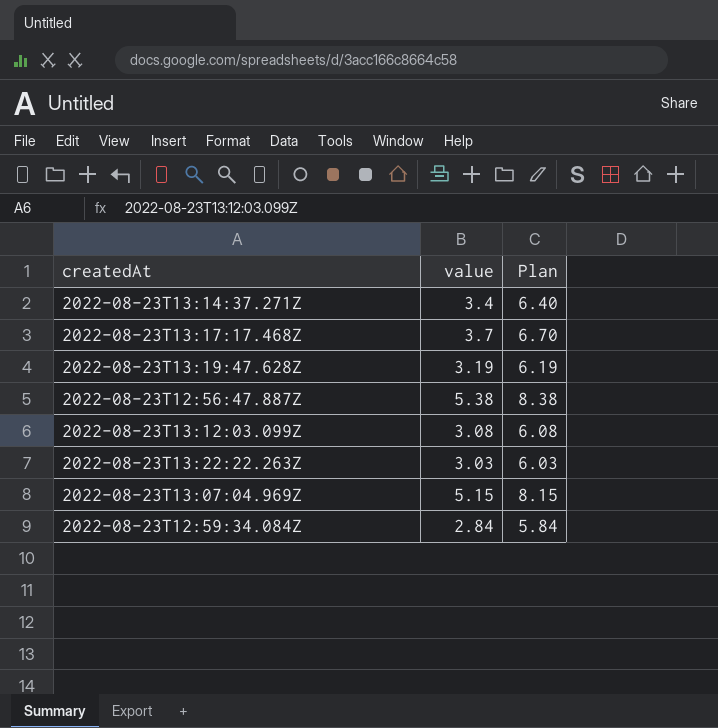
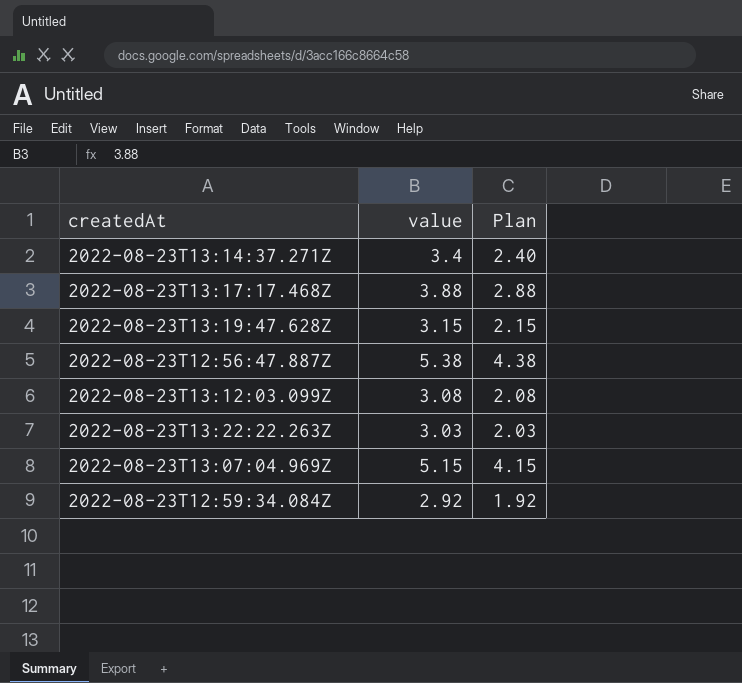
column Plan | formula: [value] + 3 -> [value] - 1
2022-08-23T13:17:17.468Z | value: 3.7 -> 3.88
2022-08-23T13:19:47.628Z | value: 3.19 -> 3.15
2022-08-23T12:59:34.084Z | value: 2.84 -> 2.92

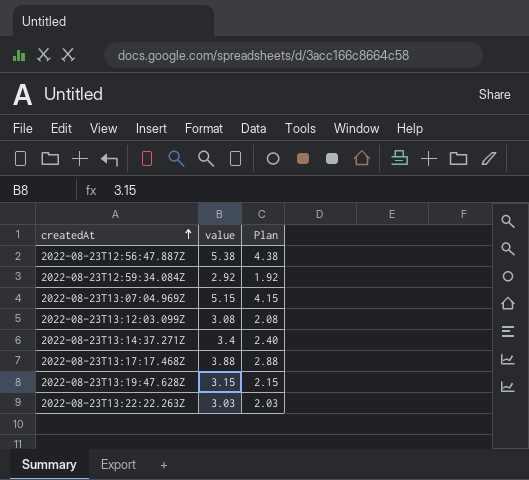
row order: none -> createdAt ascending

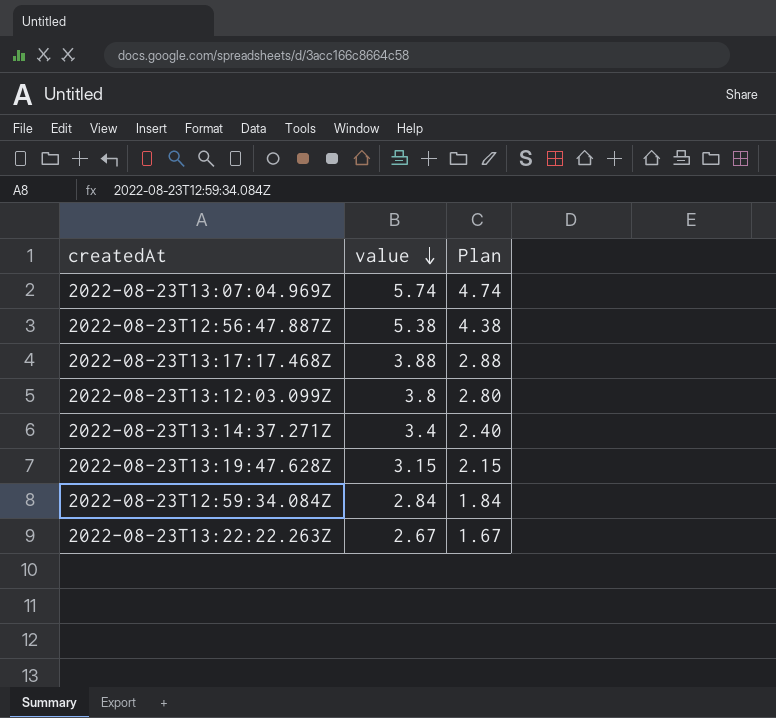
row order: createdAt ascending -> value descending
2022-08-23T13:07:04.969Z | value: 5.15 -> 5.74
2022-08-23T13:07:04.969Z | Plan: 4.15 -> 4.74
2022-08-23T13:12:03.099Z | value: 3.08 -> 3.8
2022-08-23T13:12:03.099Z | Plan: 2.08 -> 2.80
2022-08-23T12:59:34.084Z | value: 2.92 -> 2.84
2022-08-23T12:59:34.084Z | Plan: 1.92 -> 1.84
2022-08-23T13:22:22.263Z | value: 3.03 -> 2.67
2022-08-23T13:22:22.263Z | Plan: 2.03 -> 1.67

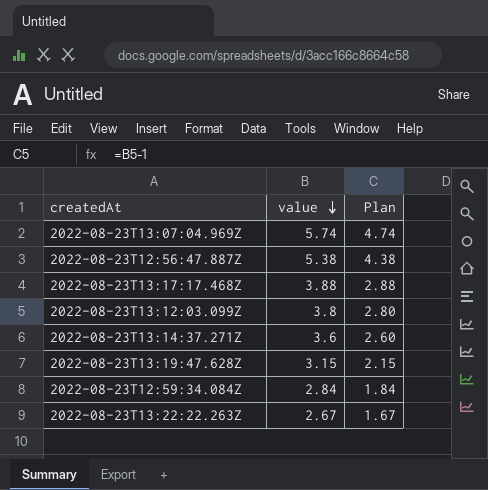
2022-08-23T13:14:37.271Z | value: 3.4 -> 3.6
2022-08-23T13:14:37.271Z | Plan: 2.40 -> 2.60

